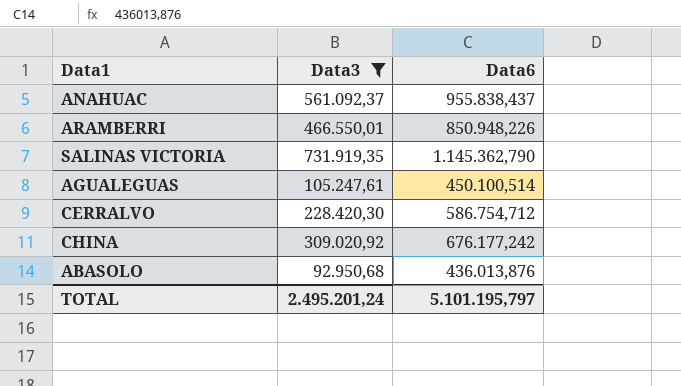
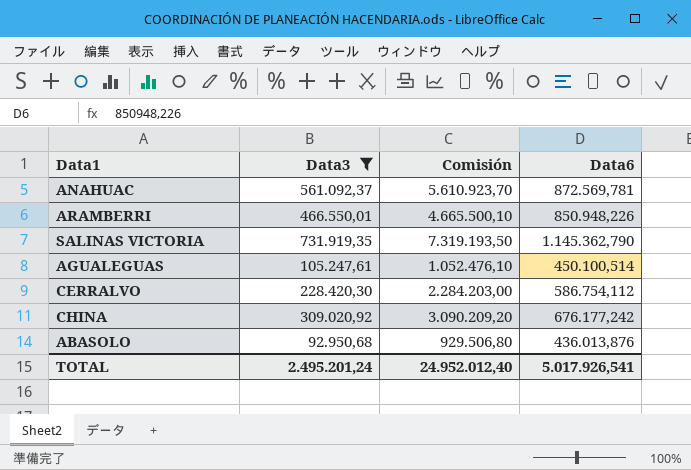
column Comisión | formula: none -> [Data3] * 10
ANAHUAC | Data6: 955.838,437 -> 872.569,781
CERRALVO | Data6: 586.754,712 -> 586.754,112
TOTAL | Data6: 5.101.195,797 -> 5.017.926,541

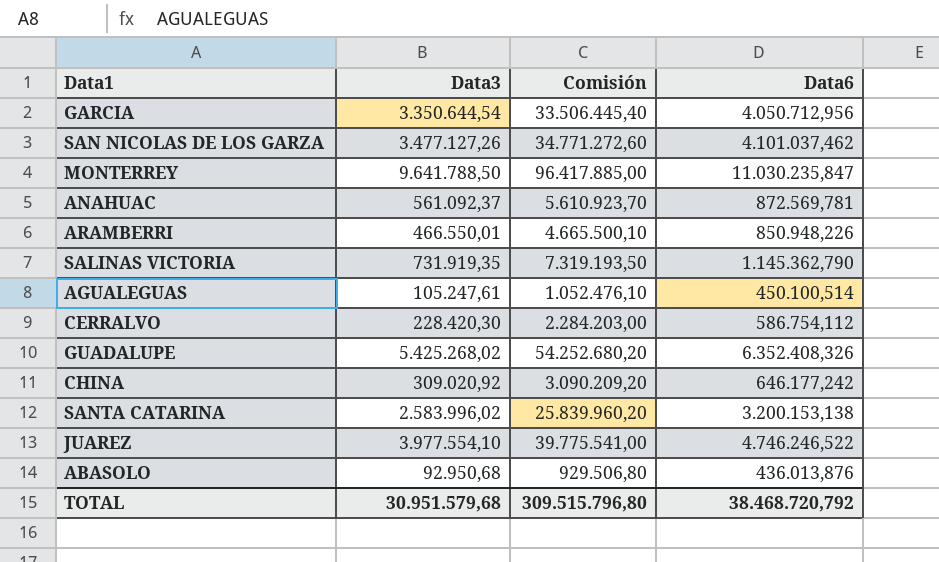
filter: Data3 <= 731.919,35 -> none
CHINA | Data6: 676.177,242 -> 646.177,242
TOTAL | Data3: 2.495.201,24 -> 30.951.579,68
TOTAL | Comisión: 24.952.012,40 -> 309.515.796,80
TOTAL | Data6: 5.017.926,541 -> 38.468.720,792

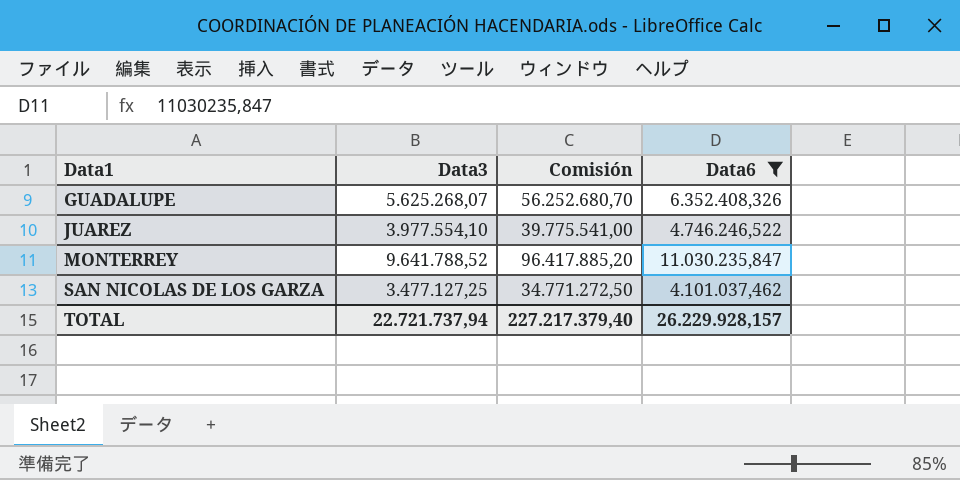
filter: none -> Data6 >= 4.101.037,462
row order: none -> Data1 ascending
GUADALUPE | Data3: 5.425.268,02 -> 5.625.268,07
GUADALUPE | Comisión: 54.252.680,20 -> 56.252.680,70
MONTERREY | Data3: 9.641.788,50 -> 9.641.788,52
MONTERREY | Comisión: 96.417.885,00 -> 96.417.885,20
SAN NICOLAS DE LOS GARZA | Data3: 3.477.127,26 -> 3.477.127,25
SAN NICOLAS DE LOS GARZA | Comisión: 34.771.272,60 -> 34.771.272,50
TOTAL | Data3: 30.951.579,68 -> 22.721.737,94
TOTAL | Comisión: 309.515.796,80 -> 227.217.379,40
TOTAL | Data6: 38.468.720,792 -> 26.229.928,157

